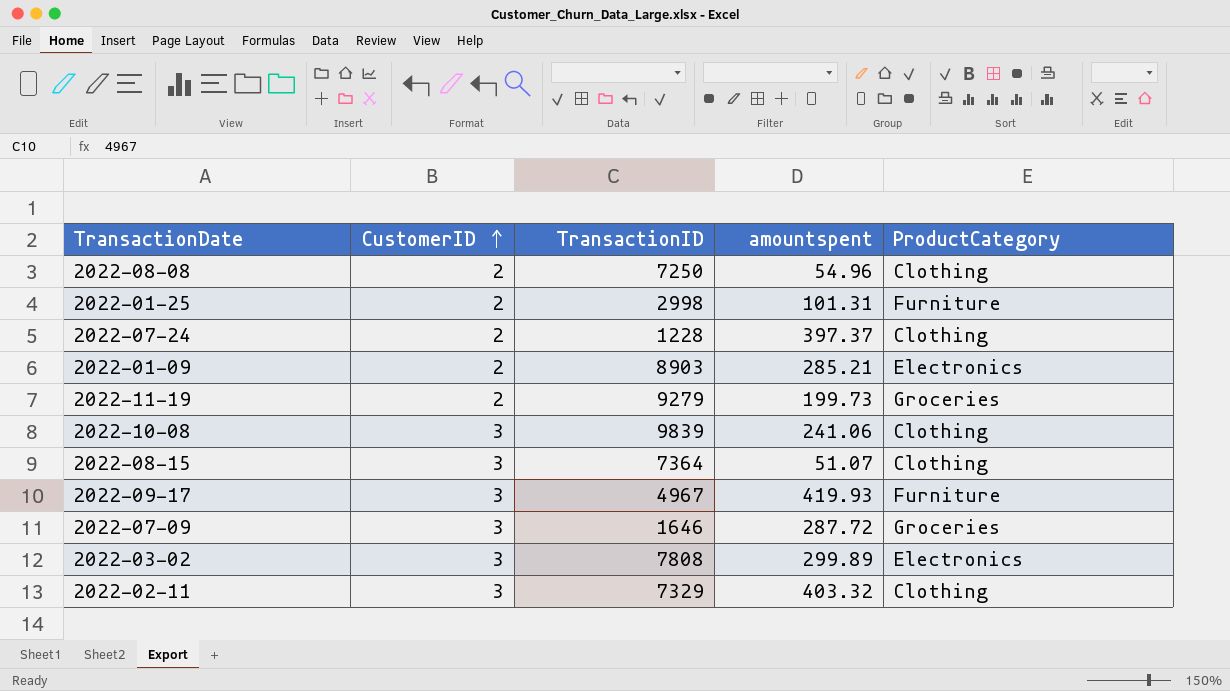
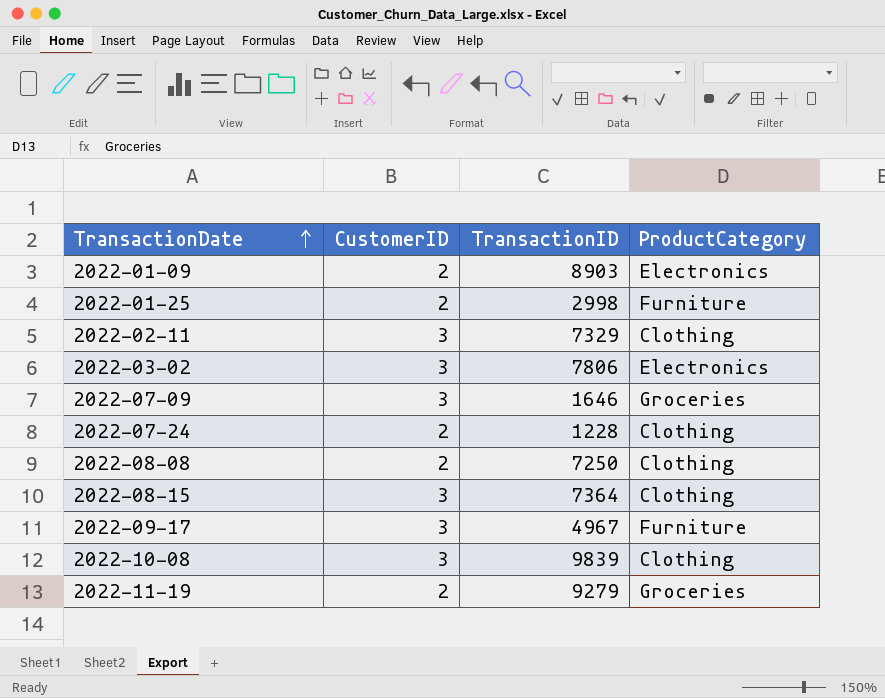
row order: CustomerID ascending -> TransactionDate ascending
column amountspent | position: 4 -> none
2022-03-02 | TransactionID: 7808 -> 7806

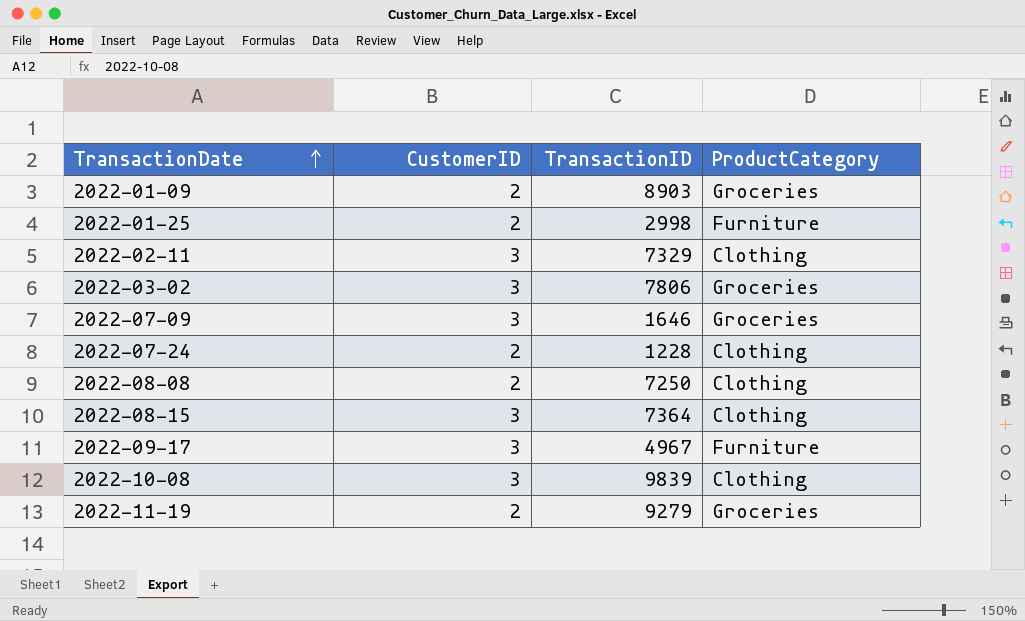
2022-01-09 | ProductCategory: Electronics -> Groceries
2022-03-02 | ProductCategory: Electronics -> Groceries

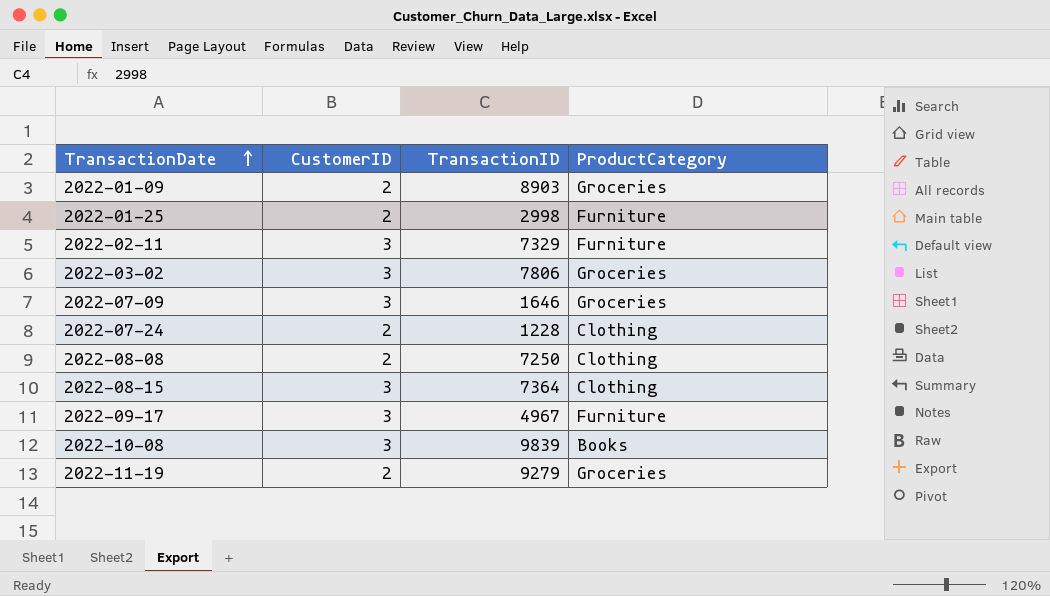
2022-02-11 | ProductCategory: Clothing -> Furniture
2022-10-08 | ProductCategory: Clothing -> Books

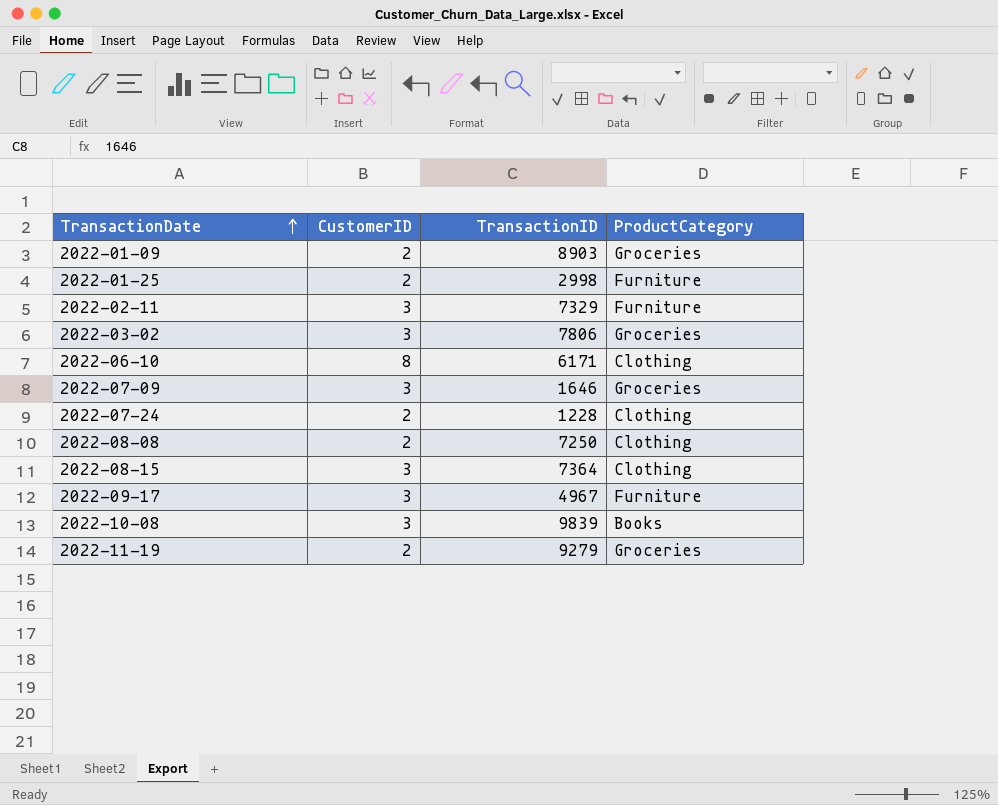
row 2022-06-10: none -> 8 | 6171 | Clothing

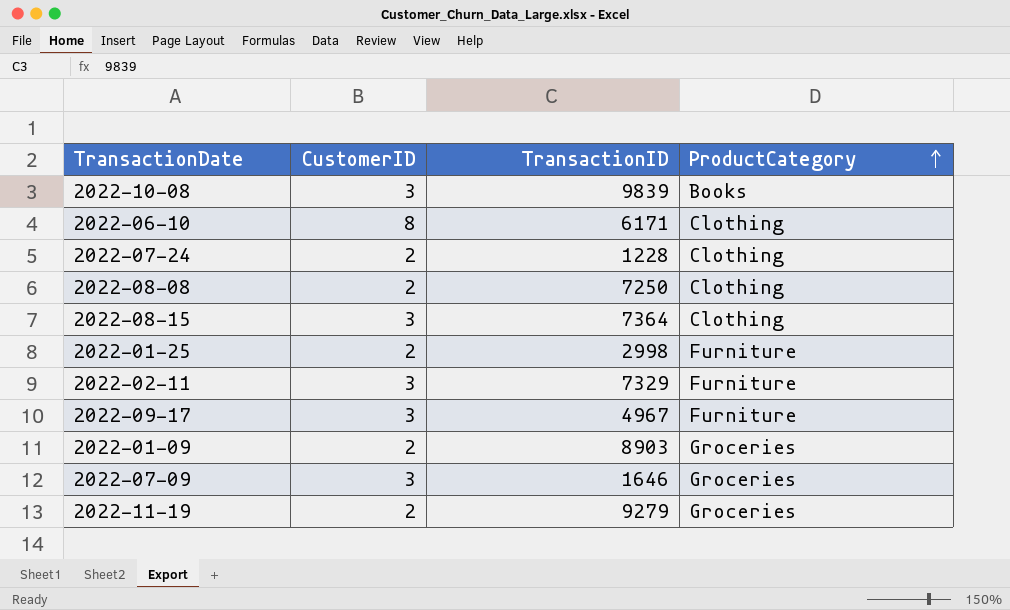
row order: TransactionDate ascending -> ProductCategory ascending
row 2022-03-02: 3 | 7806 | Groceries -> none

